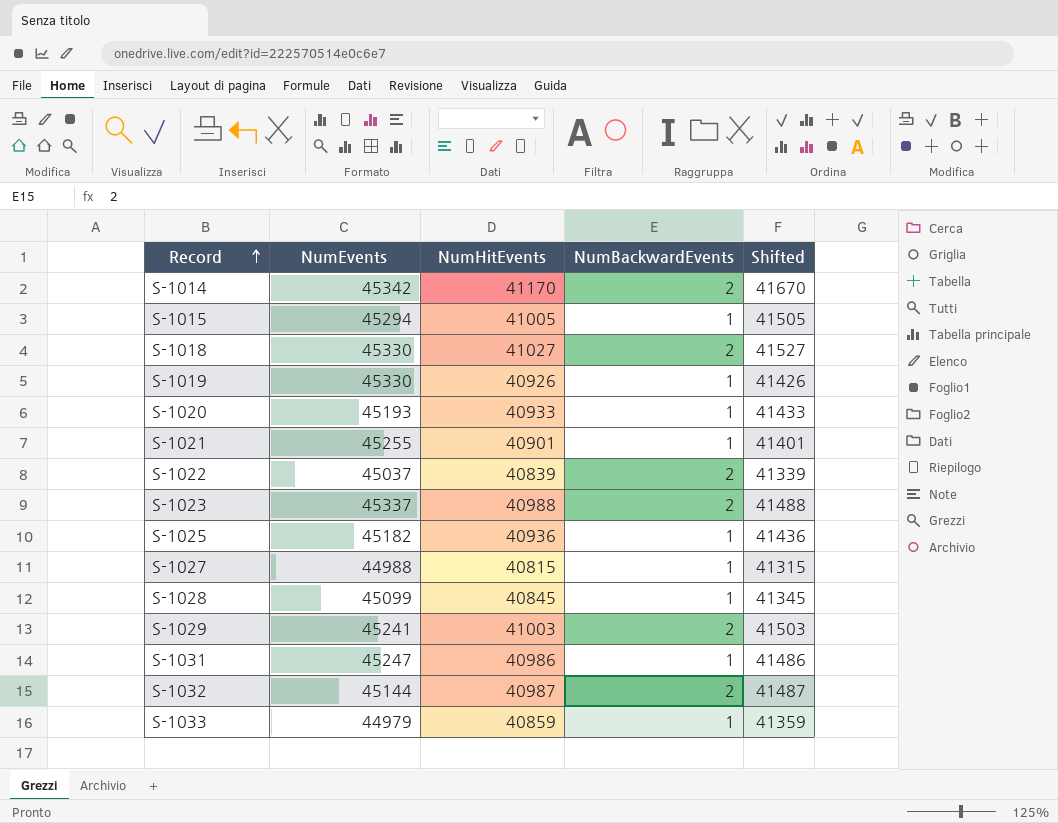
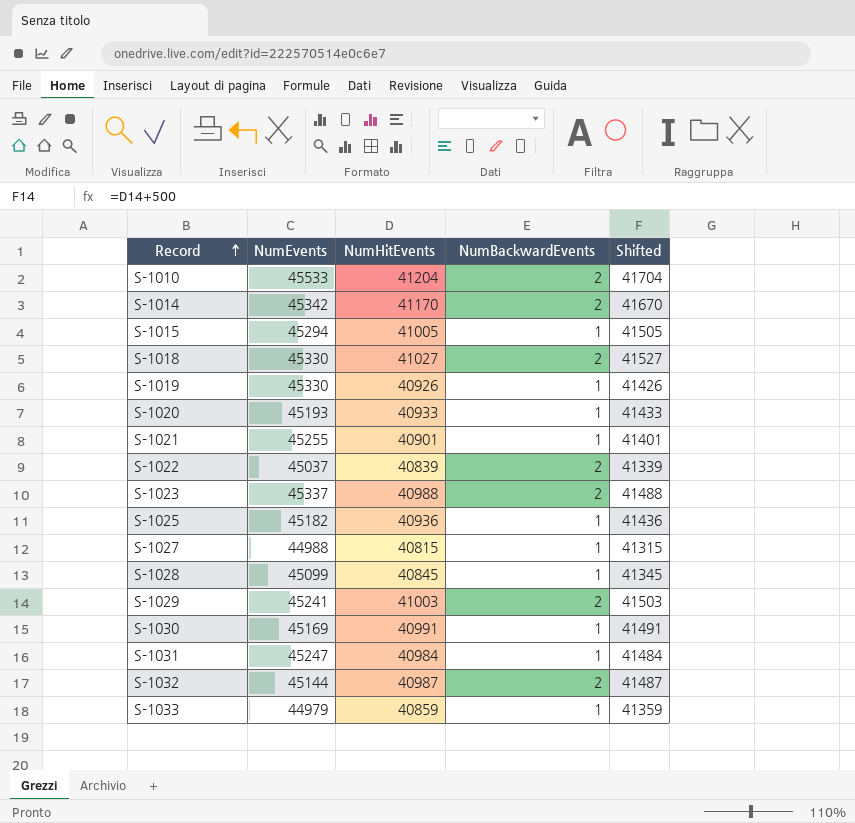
row S-1010: none -> 45533 | 41204 | 2 | 41704
row S-1030: none -> 45169 | 40991 | 1 | 41491
S-1031 | NumHitEvents: 40986 -> 40984
S-1031 | Shifted: 41486 -> 41484

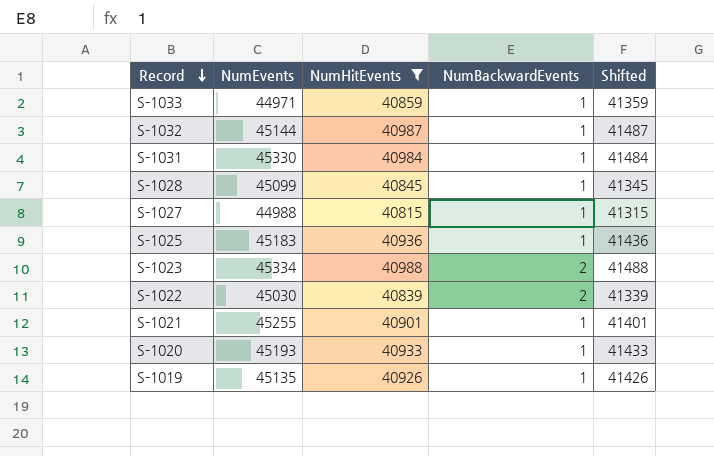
filter: none -> NumHitEvents <= 40988
row order: Record ascending -> Record descending
S-1033 | NumEvents: 44979 -> 44971
S-1032 | NumBackwardEvents: 2 -> 1
S-1031 | NumEvents: 45247 -> 45330
S-1025 | NumEvents: 45182 -> 45183
S-1023 | NumEvents: 45337 -> 45334
S-1022 | NumEvents: 45037 -> 45030
S-1019 | NumEvents: 45330 -> 45135

